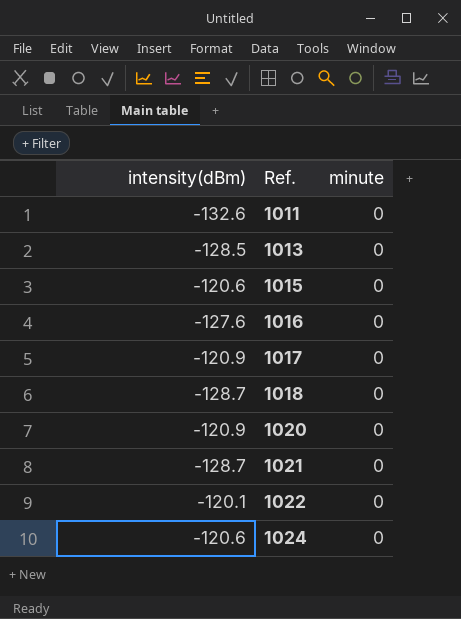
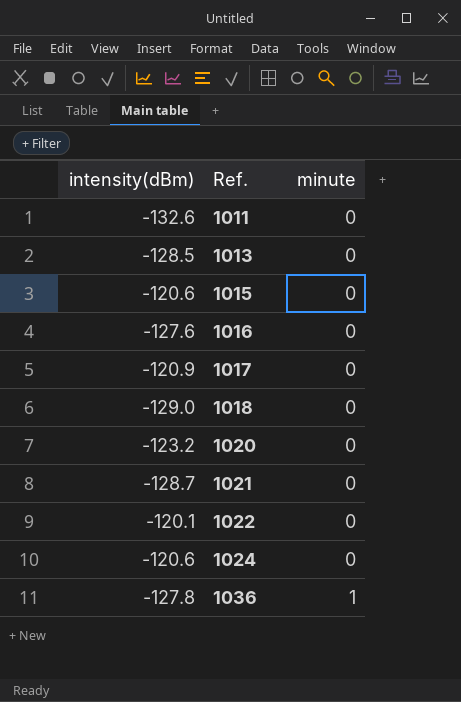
1018 | intensity(dBm): -128.7 -> -129.0
1020 | intensity(dBm): -120.9 -> -123.2
row 1036: none -> -127.8 | 1

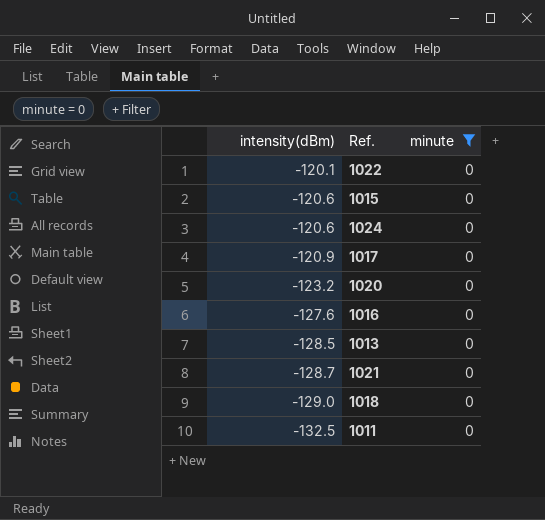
filter: none -> minute = 0
row order: Ref. ascending -> intensity(dBm) descending
1011 | intensity(dBm): -132.6 -> -132.5

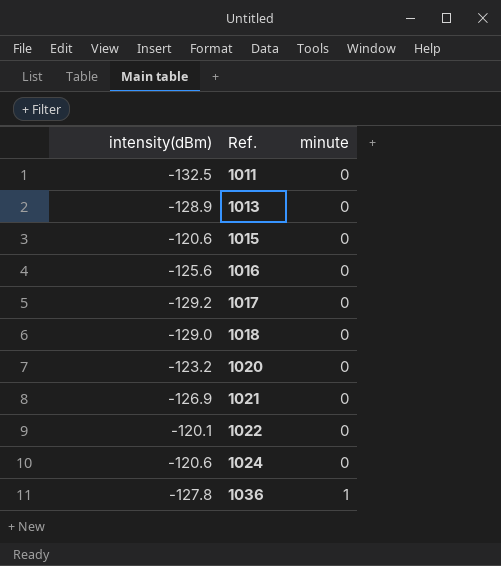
filter: minute = 0 -> none
row order: intensity(dBm) descending -> Ref. ascending
1013 | intensity(dBm): -128.5 -> -128.9
1016 | intensity(dBm): -127.6 -> -125.6
1017 | intensity(dBm): -120.9 -> -129.2
1021 | intensity(dBm): -128.7 -> -126.9

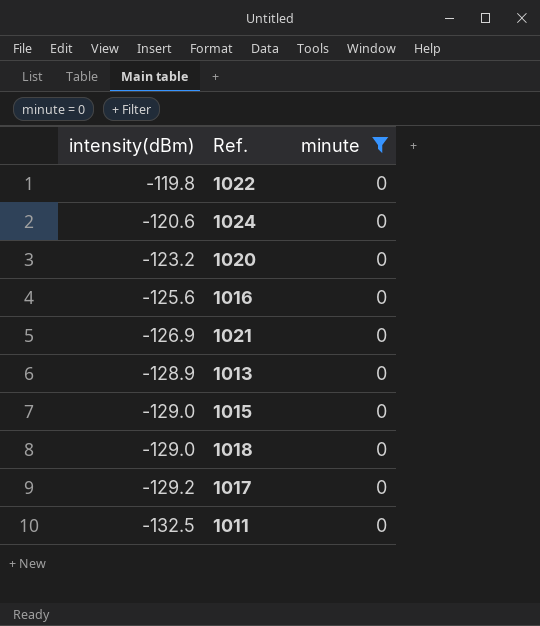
filter: none -> minute = 0
row order: Ref. ascending -> intensity(dBm) descending
1022 | intensity(dBm): -120.1 -> -119.8
1015 | intensity(dBm): -120.6 -> -129.0

